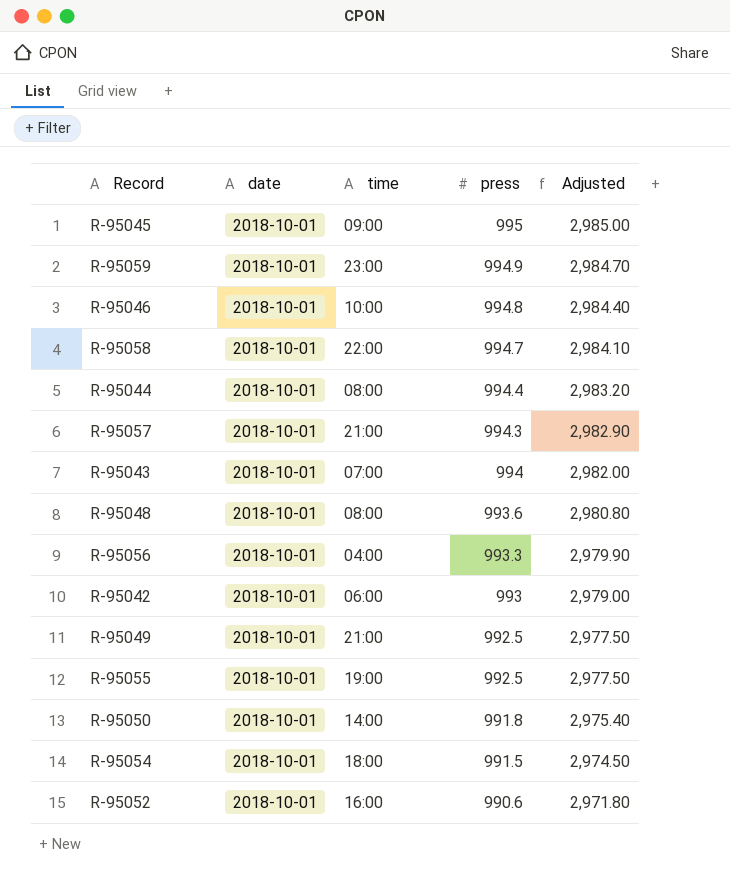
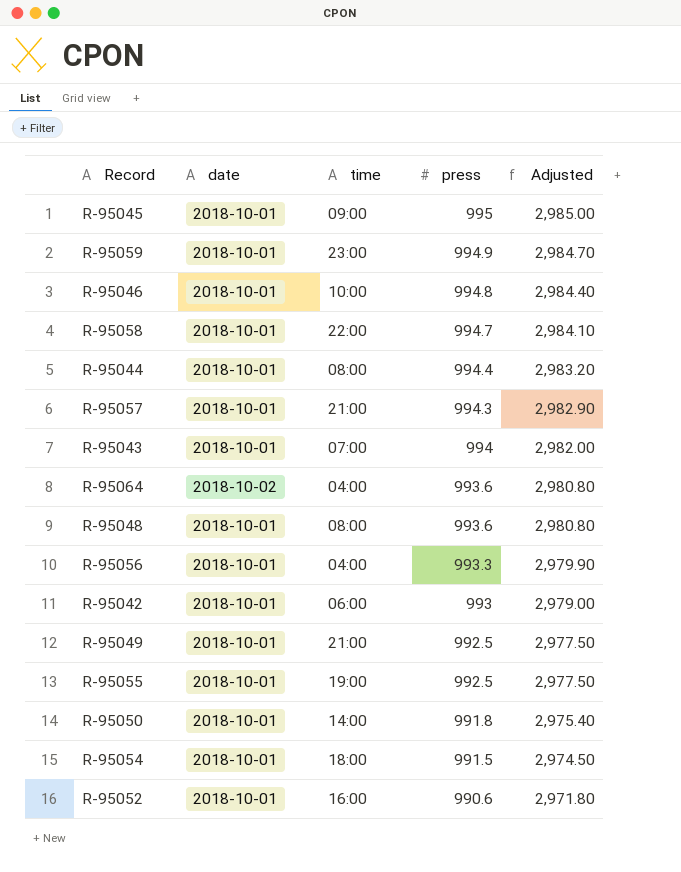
row R-95064: none -> 2018-10-02 | 04:00 | 993.6 | 2,980.80

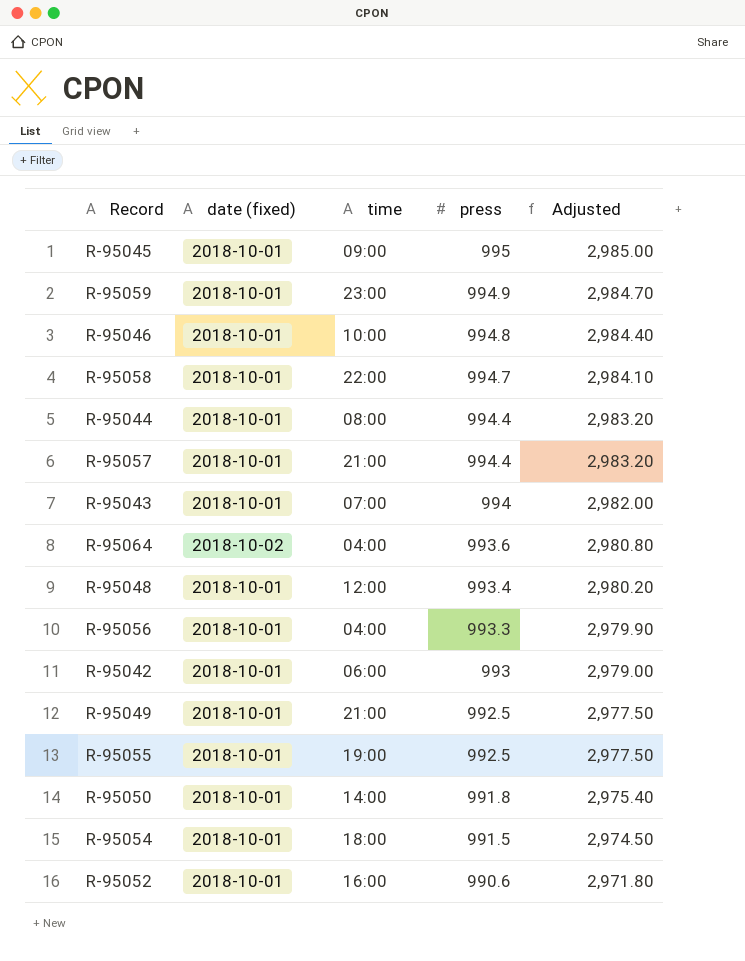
column name: date -> date (fixed)
R-95057 | press: 994.3 -> 994.4
R-95057 | Adjusted: 2,982.90 -> 2,983.20
R-95048 | time: 08:00 -> 12:00
R-95048 | press: 993.6 -> 993.4
R-95048 | Adjusted: 2,980.80 -> 2,980.20

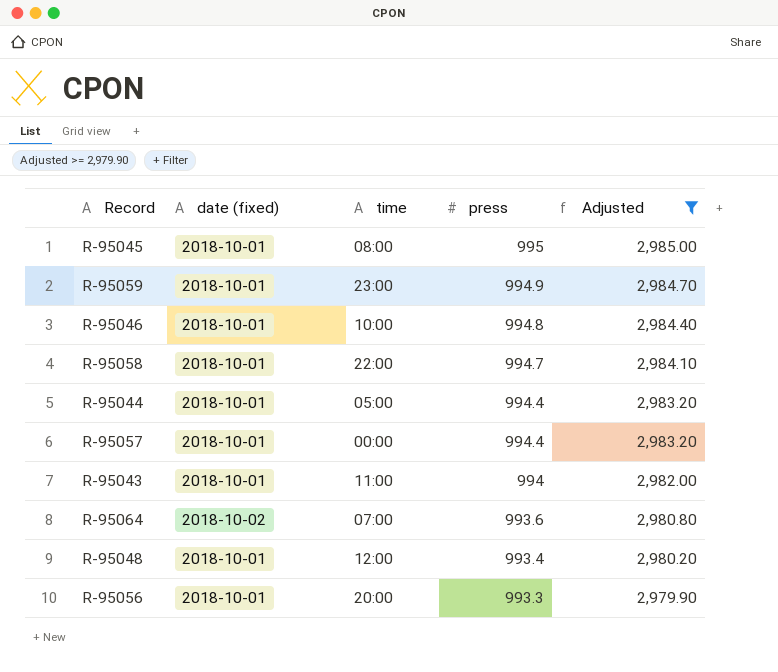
filter: none -> Adjusted >= 2,979.90
R-95045 | time: 09:00 -> 08:00
R-95044 | time: 08:00 -> 05:00
R-95057 | time: 21:00 -> 00:00
R-95043 | time: 07:00 -> 11:00
R-95064 | time: 04:00 -> 07:00
R-95056 | time: 04:00 -> 20:00

